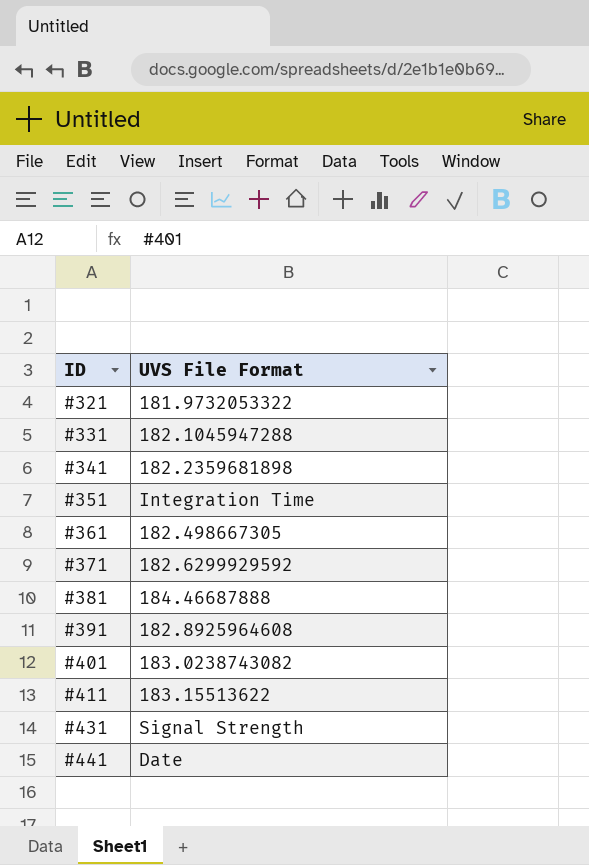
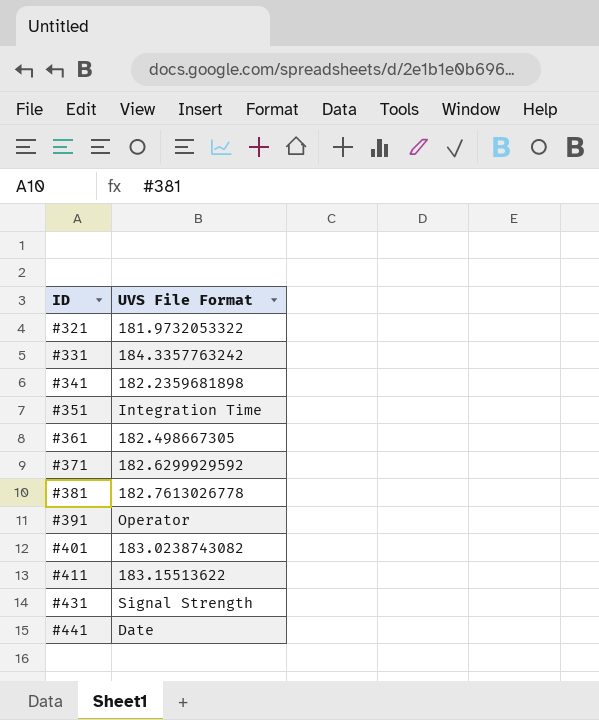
#331 | UVS File Format: 182.1045947288 -> 184.3357763242
#381 | UVS File Format: 184.46687888 -> 182.7613026778
#391 | UVS File Format: 182.8925964608 -> Operator

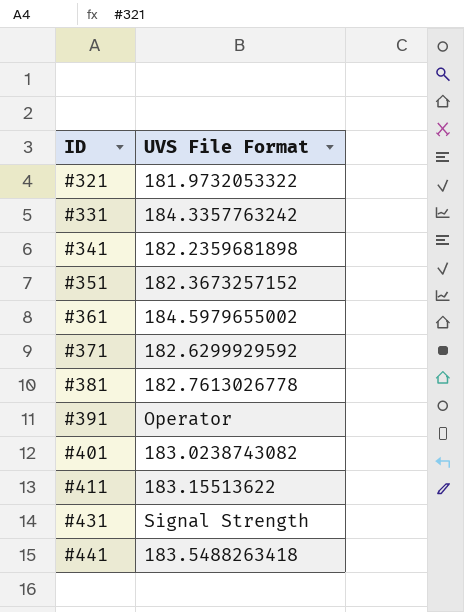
#351 | UVS File Format: Integration Time -> 182.3673257152
#361 | UVS File Format: 182.498667305 -> 184.5979655002
#441 | UVS File Format: Date -> 183.5488263418

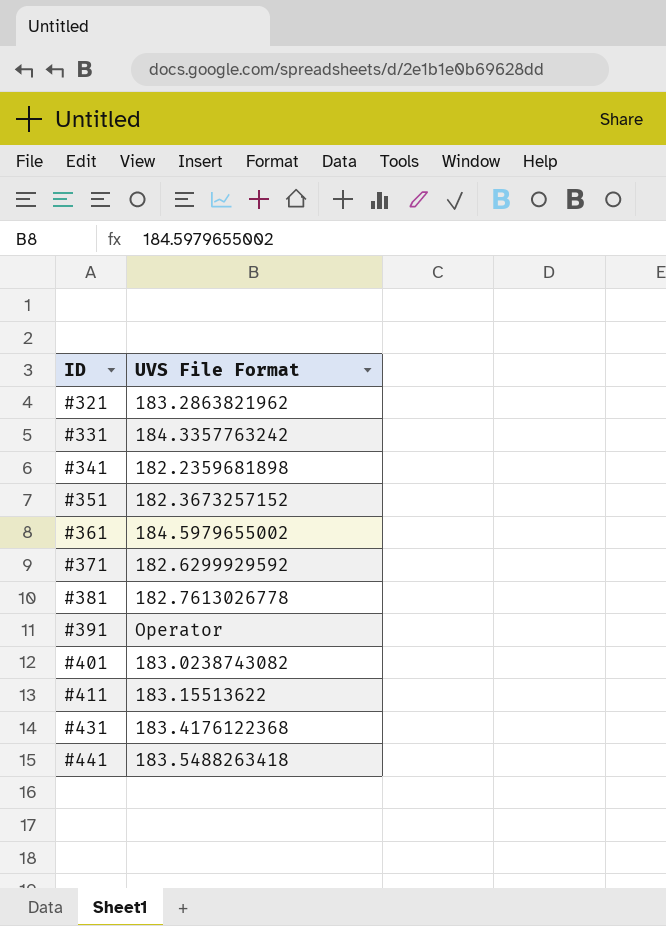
#321 | UVS File Format: 181.9732053322 -> 183.2863821962
#431 | UVS File Format: Signal Strength -> 183.4176122368

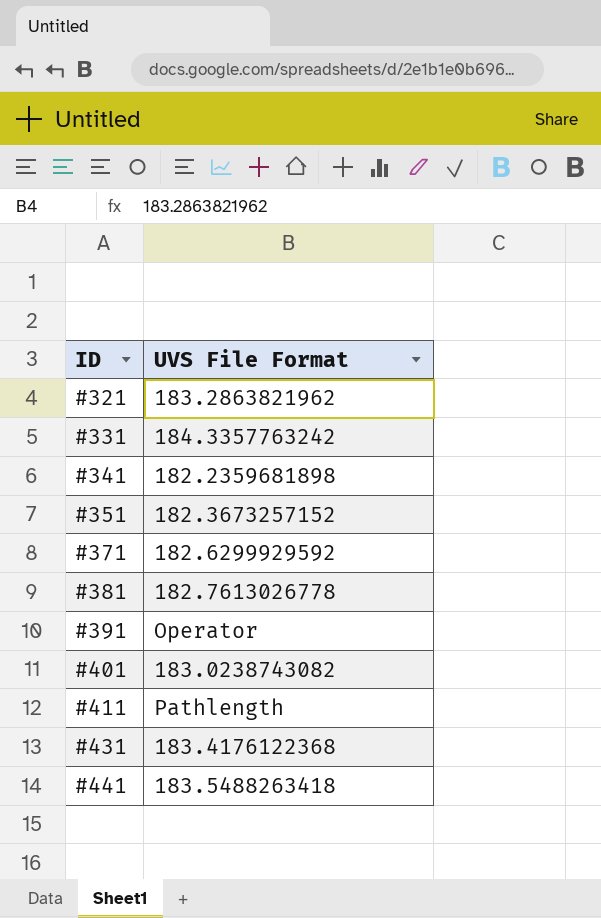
row #361: 184.5979655002 -> none
#411 | UVS File Format: 183.15513622 -> Pathlength

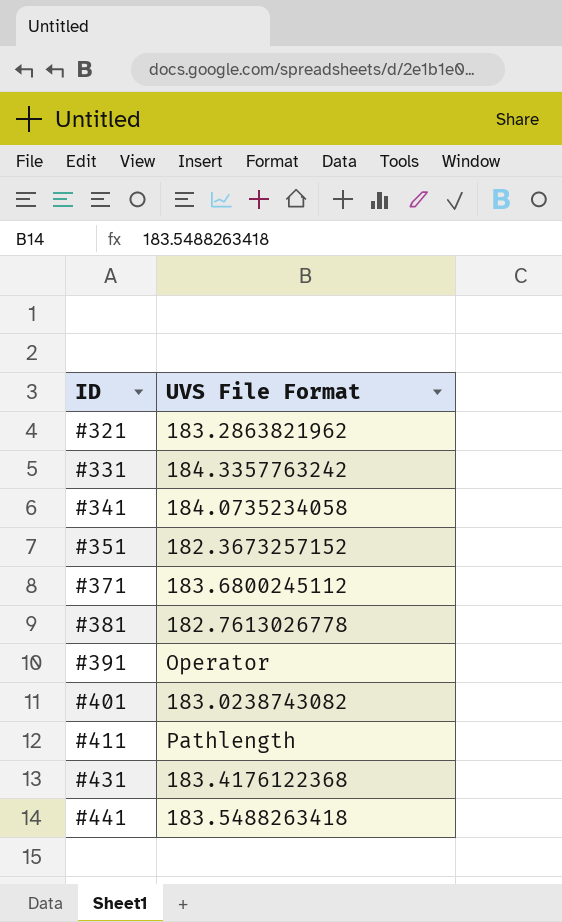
#341 | UVS File Format: 182.2359681898 -> 184.0735234058
#371 | UVS File Format: 182.6299929592 -> 183.6800245112

